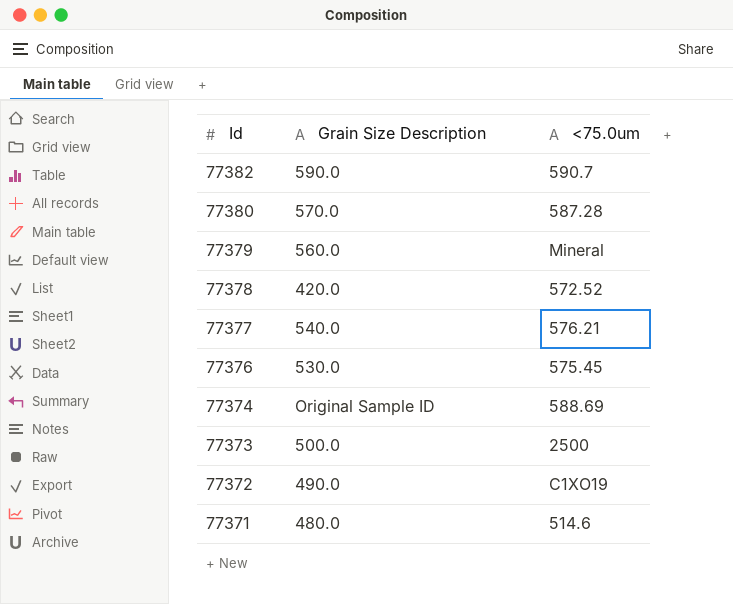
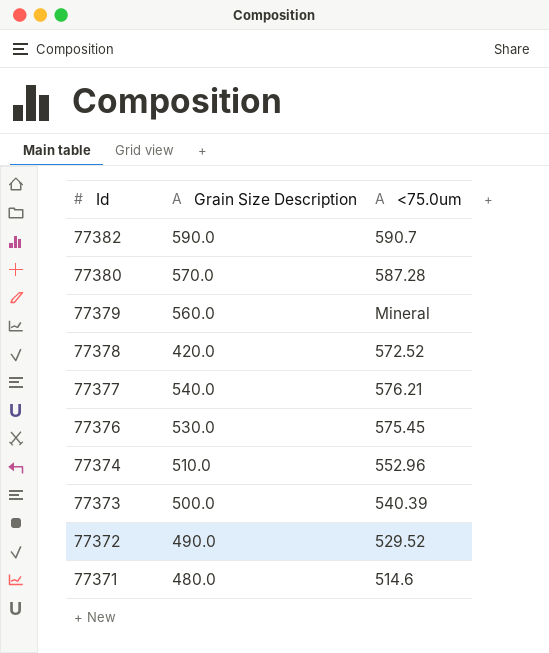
77374 | Grain Size Description: Original Sample ID -> 510.0
77374 | <75.0um: 588.69 -> 552.96
77373 | <75.0um: 2500 -> 540.39
77372 | <75.0um: C1XO19 -> 529.52

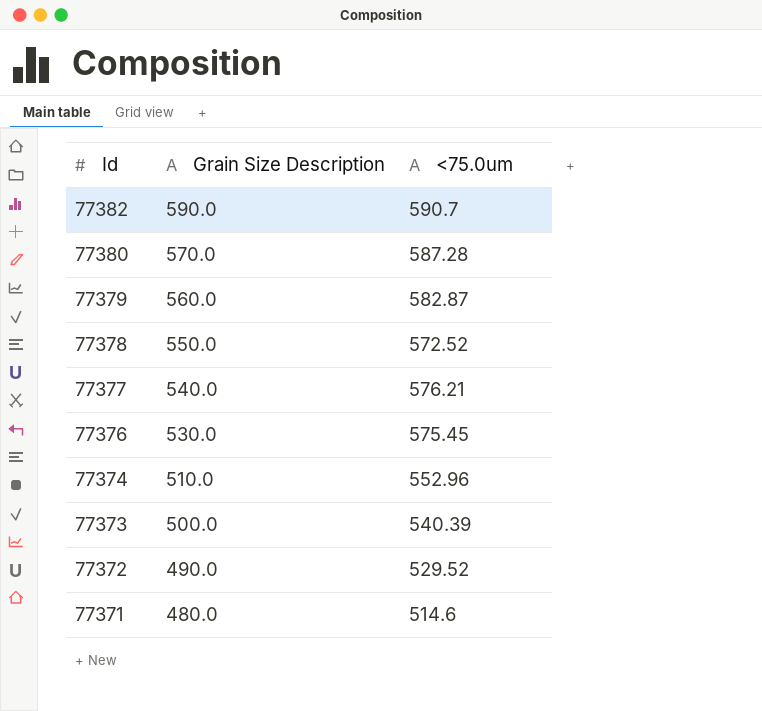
77379 | <75.0um: Mineral -> 582.87
77378 | Grain Size Description: 420.0 -> 550.0

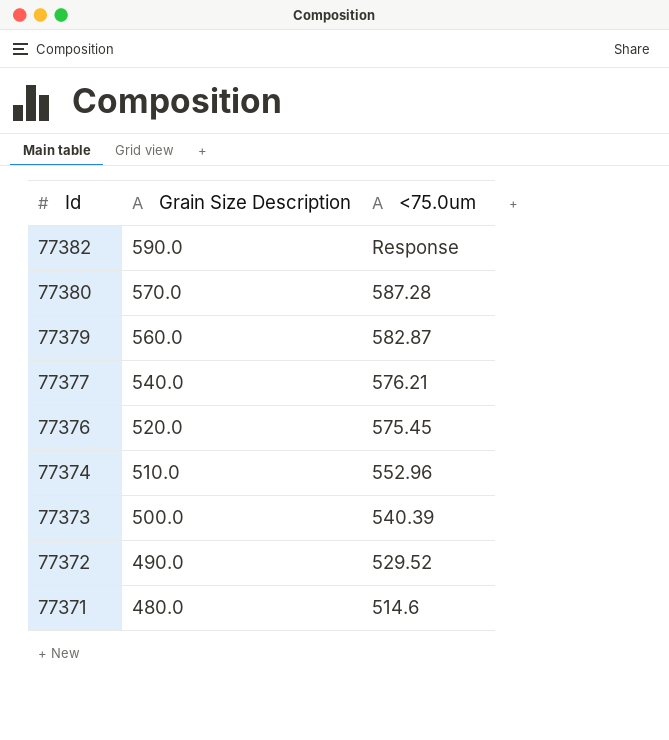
row 77378: 550.0 | 572.52 -> none
77382 | <75.0um: 590.7 -> Response
77376 | Grain Size Description: 530.0 -> 520.0

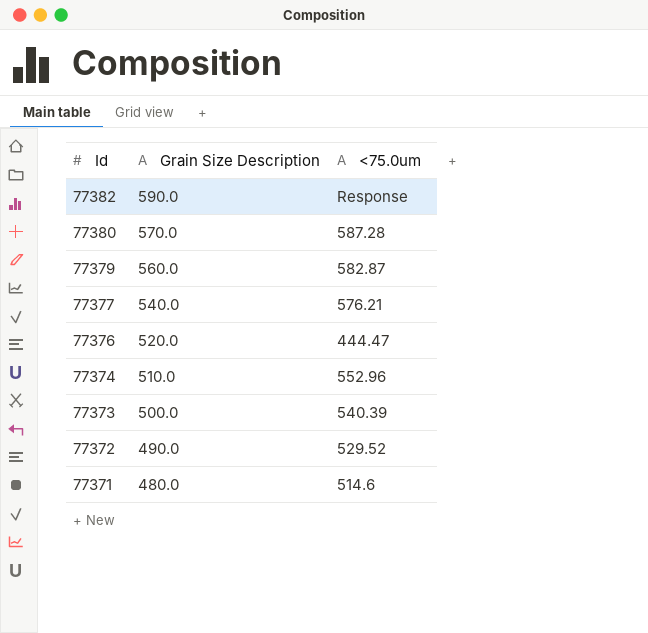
77376 | <75.0um: 575.45 -> 444.47

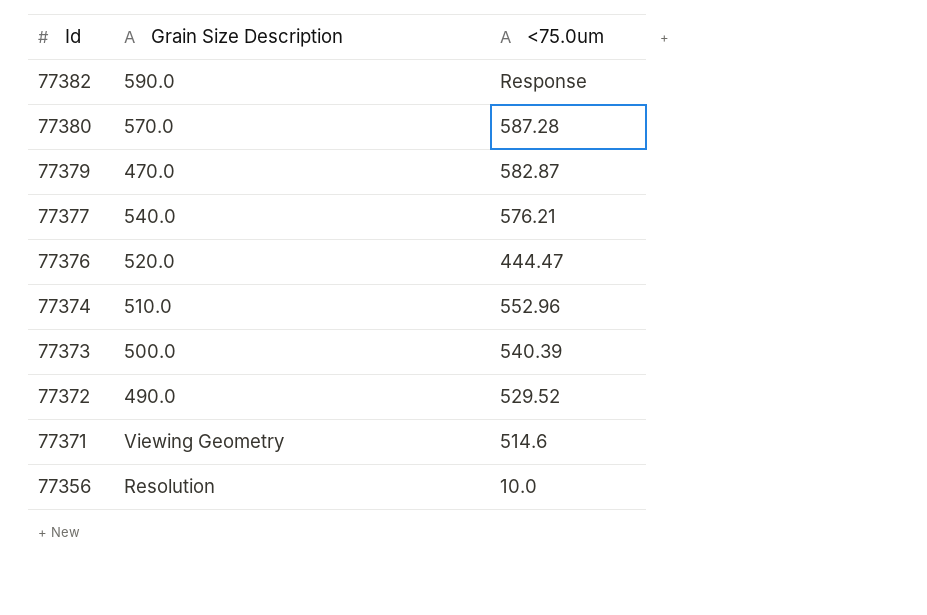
77379 | Grain Size Description: 560.0 -> 470.0
77371 | Grain Size Description: 480.0 -> Viewing Geometry
row 77356: none -> Resolution | 10.0

